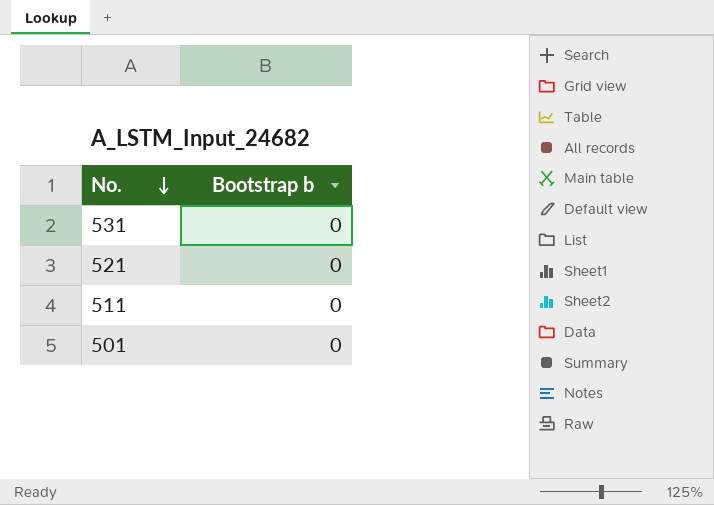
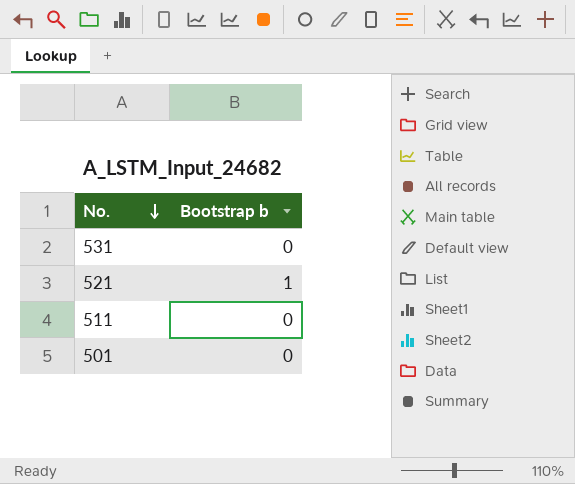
521 | Bootstrap b: 0 -> 1

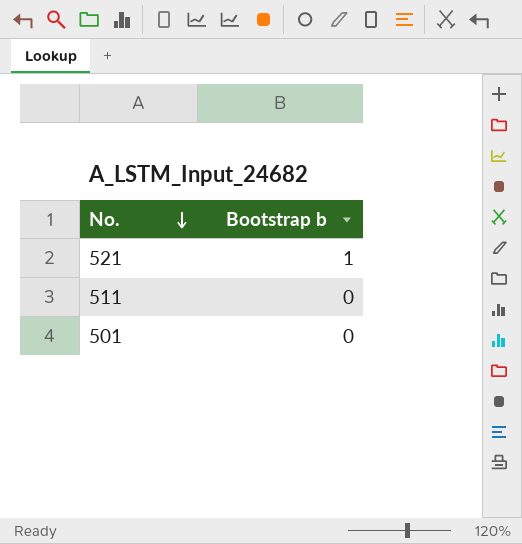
row 531: 0 -> none

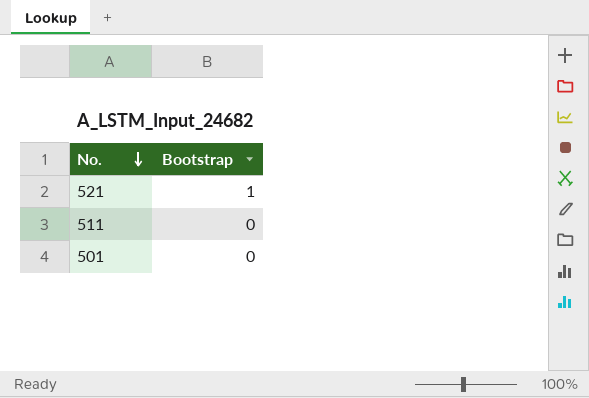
column name: Bootstrap b -> Bootstrap

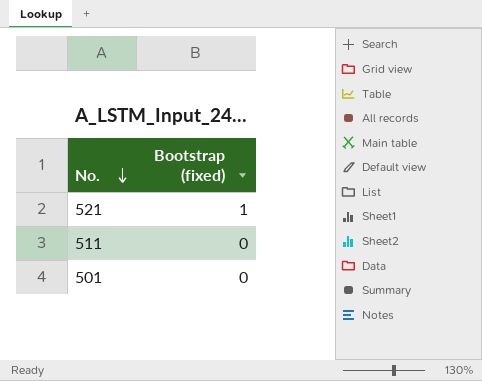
column name: Bootstrap -> Bootstrap (fixed)

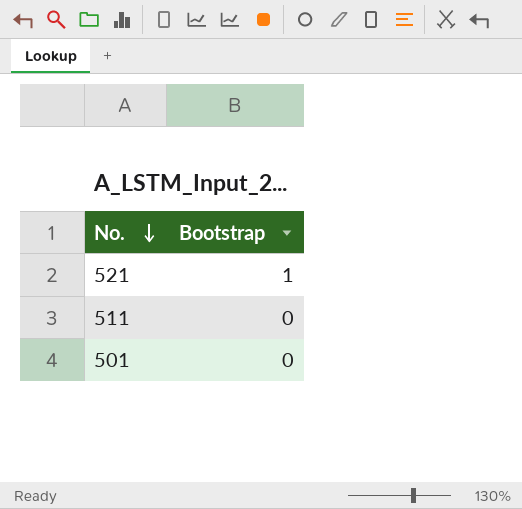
column name: Bootstrap (fixed) -> Bootstrap

